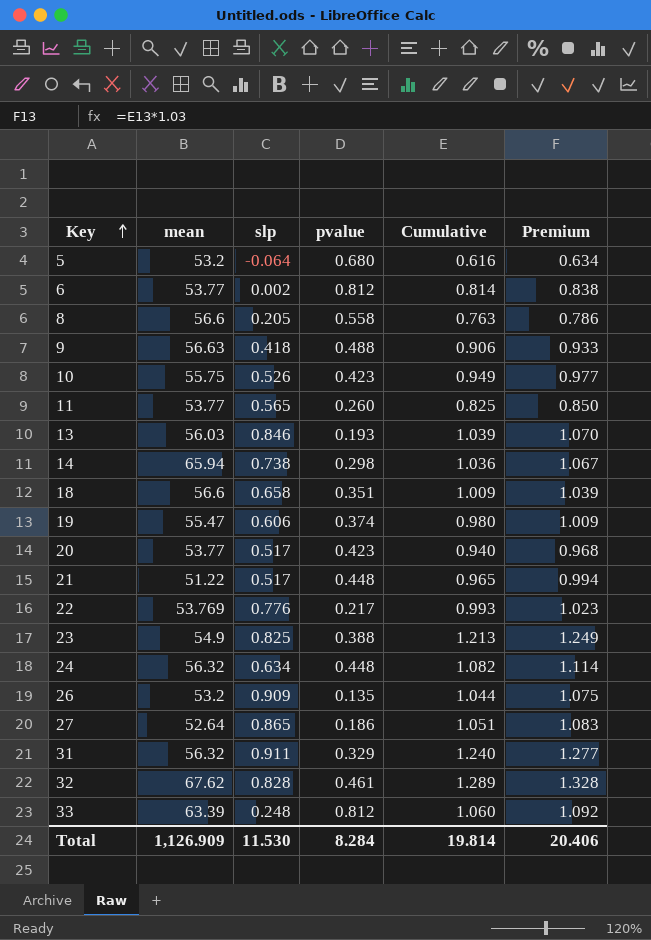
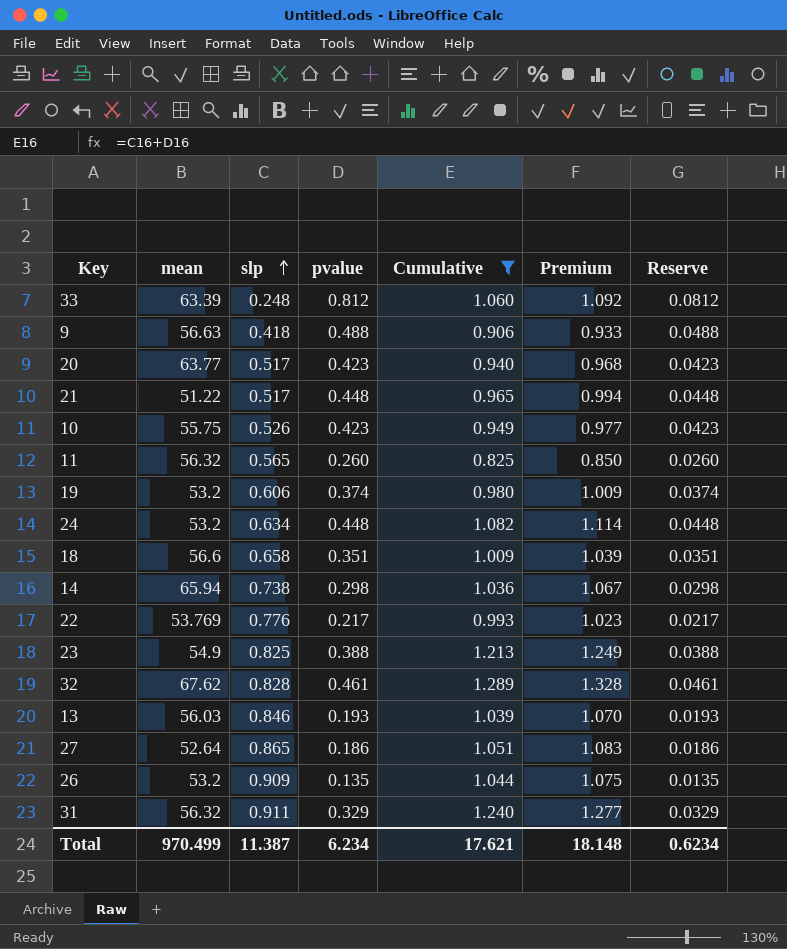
filter: none -> Cumulative >= 0.825
row order: Key ascending -> slp ascending
column Reserve | formula: none -> [pvalue] * 0.1
20 | mean: 53.77 -> 63.77
11 | mean: 53.77 -> 56.32
19 | mean: 55.47 -> 53.2
24 | mean: 56.32 -> 53.2
Total | mean: 1,126.909 -> 970.499
Total | slp: 11.530 -> 11.387
Total | pvalue: 8.284 -> 6.234
Total | Cumulative: 19.814 -> 17.621
Total | Premium: 20.406 -> 18.148

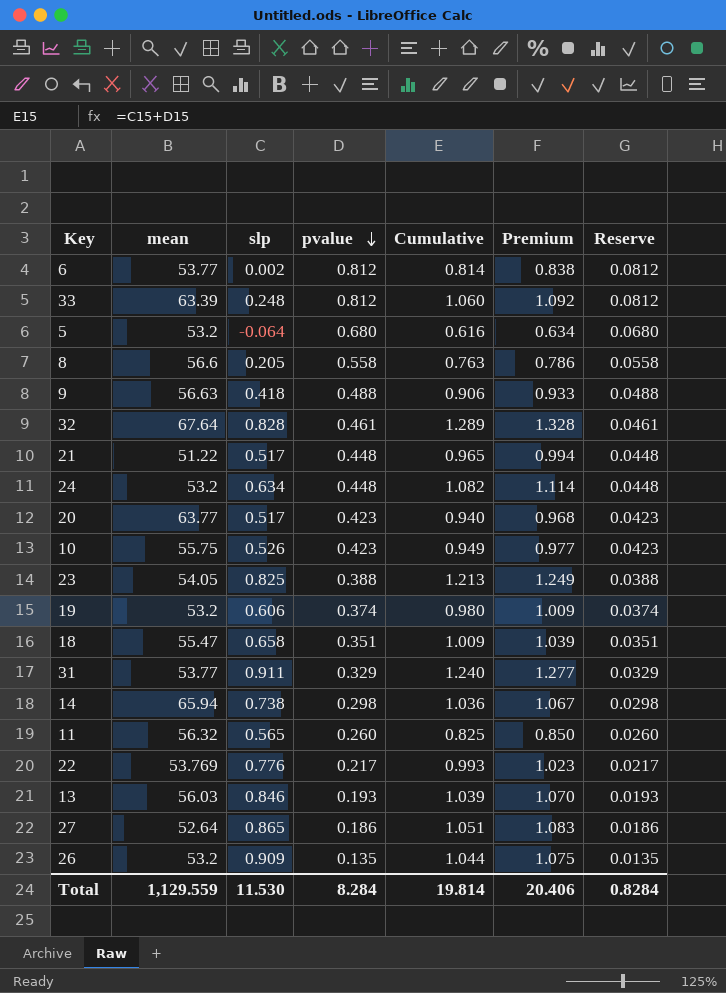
filter: Cumulative >= 0.825 -> none
row order: slp ascending -> pvalue descending
32 | mean: 67.62 -> 67.64
23 | mean: 54.9 -> 54.05
18 | mean: 56.6 -> 55.47
31 | mean: 56.32 -> 53.77
Total | mean: 970.499 -> 1,129.559
Total | slp: 11.387 -> 11.530
Total | pvalue: 6.234 -> 8.284
Total | Cumulative: 17.621 -> 19.814
Total | Premium: 18.148 -> 20.406
Total | Reserve: 0.6234 -> 0.8284

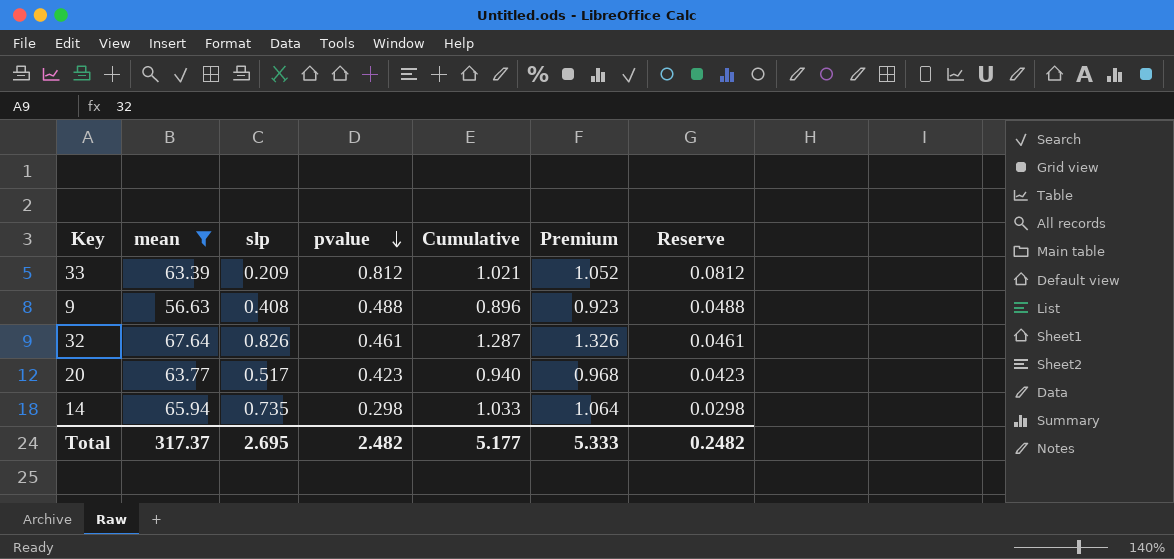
filter: none -> mean >= 56.63
33 | slp: 0.248 -> 0.209
33 | Cumulative: 1.060 -> 1.021
33 | Premium: 1.092 -> 1.052
9 | slp: 0.418 -> 0.408
9 | Cumulative: 0.906 -> 0.896
9 | Premium: 0.933 -> 0.923
32 | slp: 0.828 -> 0.826
32 | Cumulative: 1.289 -> 1.287
32 | Premium: 1.328 -> 1.326
14 | slp: 0.738 -> 0.735
14 | Cumulative: 1.036 -> 1.033
14 | Premium: 1.067 -> 1.064
Total | mean: 1,129.559 -> 317.37
Total | slp: 11.530 -> 2.695
Total | pvalue: 8.284 -> 2.482
Total | Cumulative: 19.814 -> 5.177
Total | Premium: 20.406 -> 5.333
Total | Reserve: 0.8284 -> 0.2482

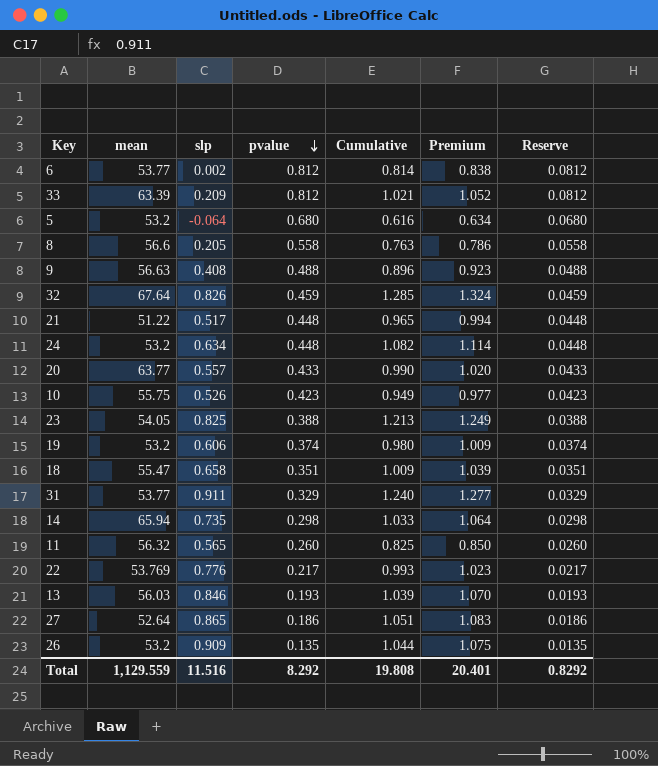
filter: mean >= 56.63 -> none
32 | pvalue: 0.461 -> 0.459
32 | Cumulative: 1.287 -> 1.285
32 | Premium: 1.326 -> 1.324
32 | Reserve: 0.0461 -> 0.0459
20 | slp: 0.517 -> 0.557
20 | pvalue: 0.423 -> 0.433
20 | Cumulative: 0.940 -> 0.990
20 | Premium: 0.968 -> 1.020
20 | Reserve: 0.0423 -> 0.0433
Total | mean: 317.37 -> 1,129.559
Total | slp: 2.695 -> 11.516
Total | pvalue: 2.482 -> 8.292
Total | Cumulative: 5.177 -> 19.808
Total | Premium: 5.333 -> 20.401
Total | Reserve: 0.2482 -> 0.8292

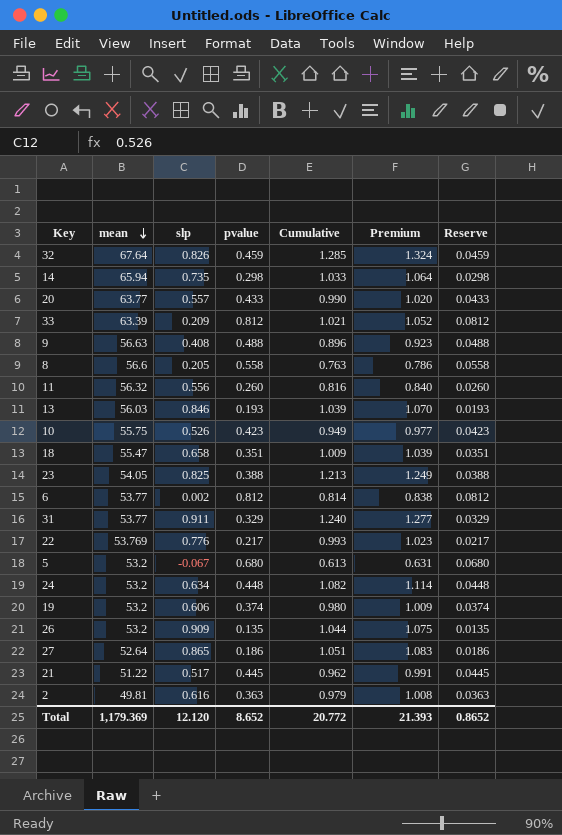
row order: pvalue descending -> mean descending
11 | slp: 0.565 -> 0.556
11 | Cumulative: 0.825 -> 0.816
11 | Premium: 0.850 -> 0.840
5 | slp: -0.064 -> -0.067
5 | Cumulative: 0.616 -> 0.613
5 | Premium: 0.634 -> 0.631
21 | pvalue: 0.448 -> 0.445
21 | Cumulative: 0.965 -> 0.962
21 | Premium: 0.994 -> 0.991
21 | Reserve: 0.0448 -> 0.0445
row 2: none -> 49.81 | 0.616 | 0.363 | 0.979 | 1.008 | 0.0363
Total | mean: 1,129.559 -> 1,179.369
Total | slp: 11.516 -> 12.120
Total | pvalue: 8.292 -> 8.652
Total | Cumulative: 19.808 -> 20.772
Total | Premium: 20.401 -> 21.393
Total | Reserve: 0.8292 -> 0.8652

